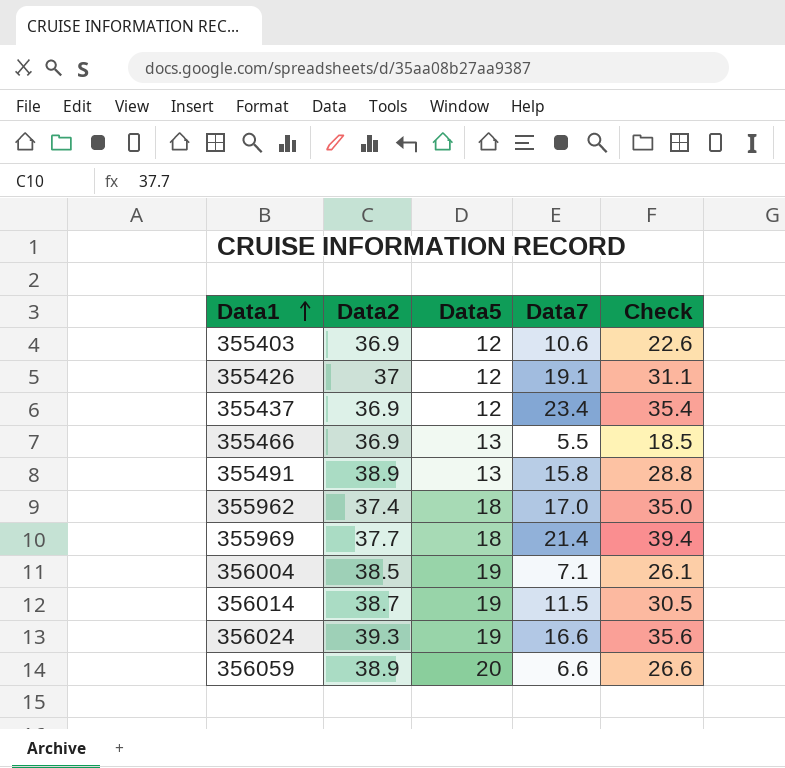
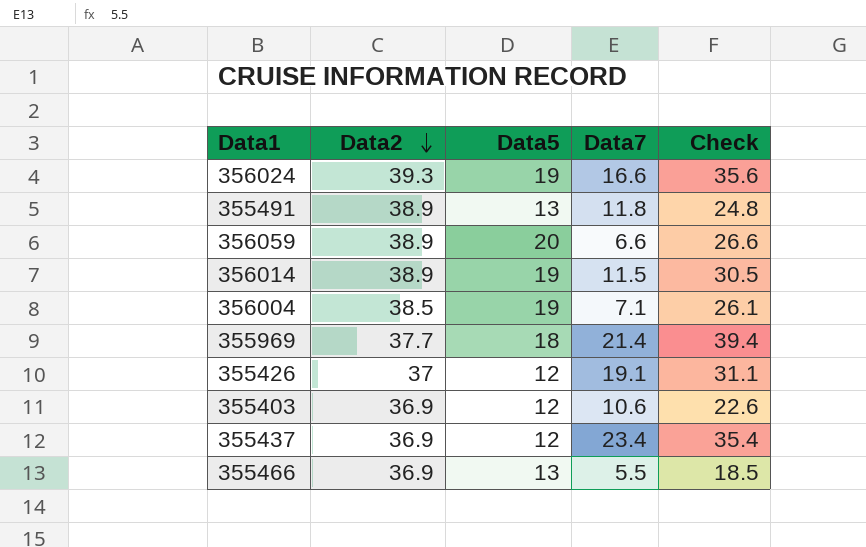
row order: Data1 ascending -> Data2 descending
row 355962: 37.4 | 18 | 17.0 | 35.0 -> none
355491 | Data7: 15.8 -> 11.8
355491 | Check: 28.8 -> 24.8
356014 | Data2: 38.7 -> 38.9

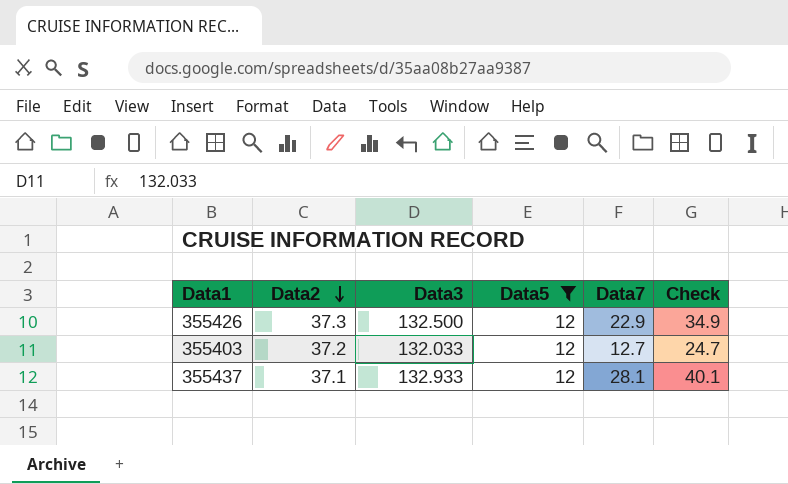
filter: none -> Data5 = 12
column Data3 | position: none -> 3
355426 | Data2: 37 -> 37.3
355426 | Data7: 19.1 -> 22.9
355426 | Check: 31.1 -> 34.9
355403 | Data2: 36.9 -> 37.2
355403 | Data7: 10.6 -> 12.7
355403 | Check: 22.6 -> 24.7
355437 | Data2: 36.9 -> 37.1
355437 | Data7: 23.4 -> 28.1
355437 | Check: 35.4 -> 40.1

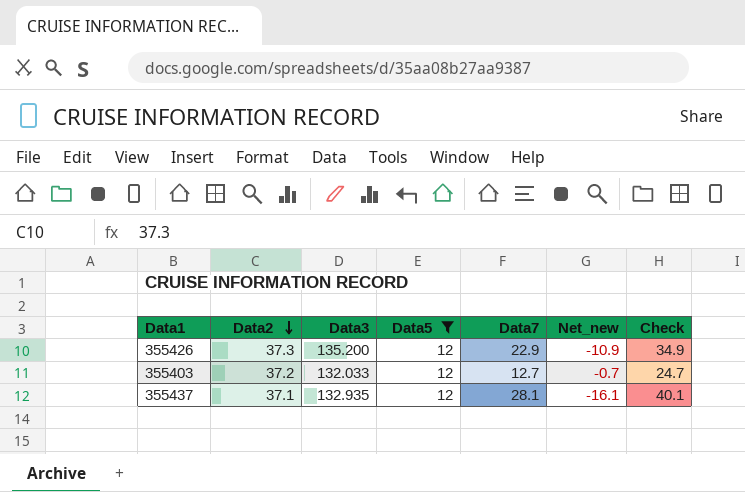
column Net_new | formula: none -> [Data5] - [Data7]
355426 | Data3: 132.500 -> 135.200
355437 | Data3: 132.933 -> 132.935

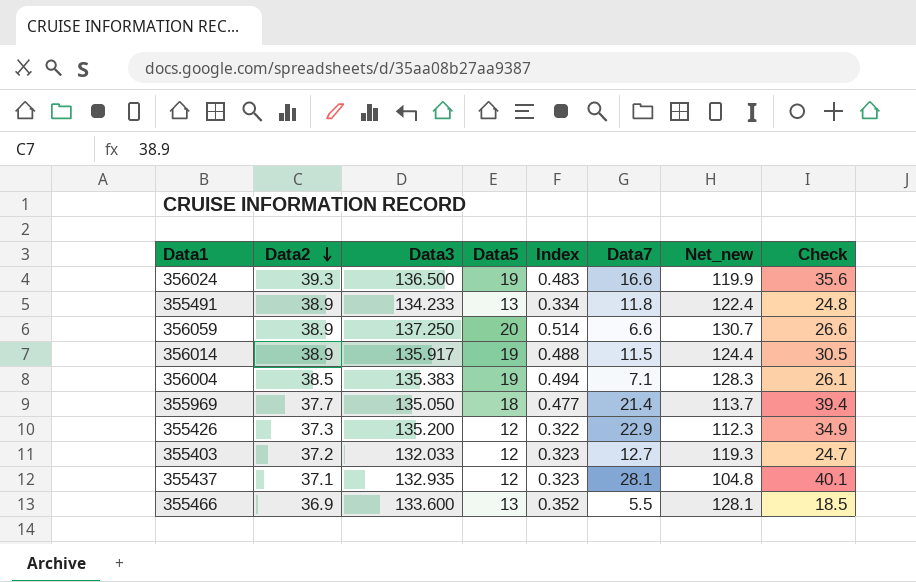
filter: Data5 = 12 -> none
column Index | formula: none -> [Data5] / [Data2]
column Net_new | formula: [Data5] - [Data7] -> [Data3] - [Data7]

